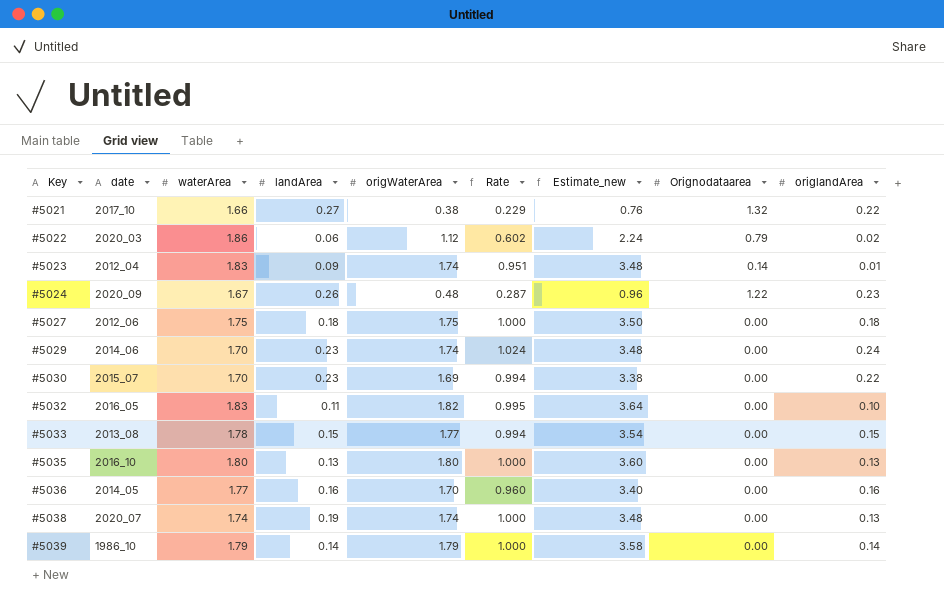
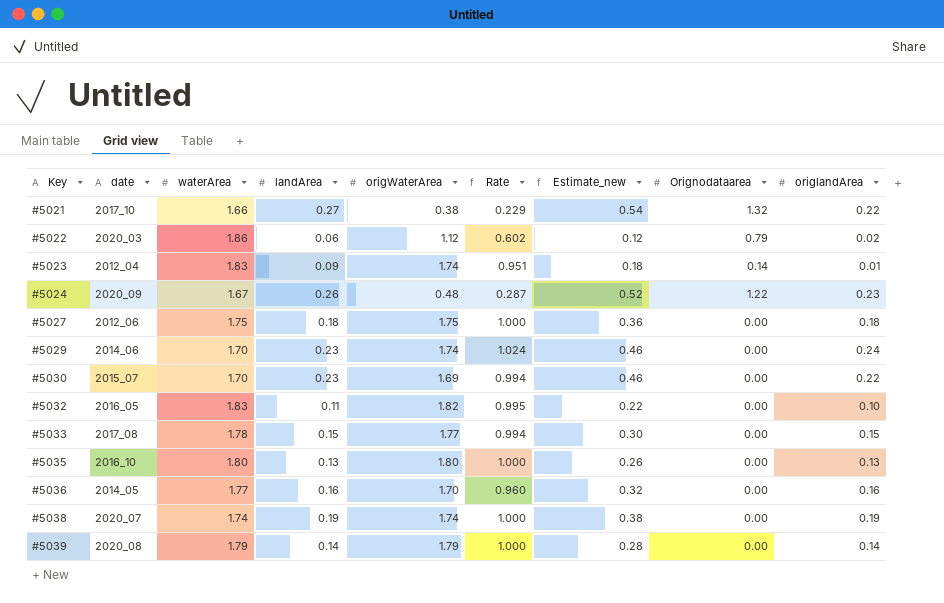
column Estimate_new | formula: [origWaterArea] * 2 -> [landArea] * 2
#5033 | date: 2013_08 -> 2017_08
#5038 | origlandArea: 0.13 -> 0.19
#5039 | date: 1986_10 -> 2020_08

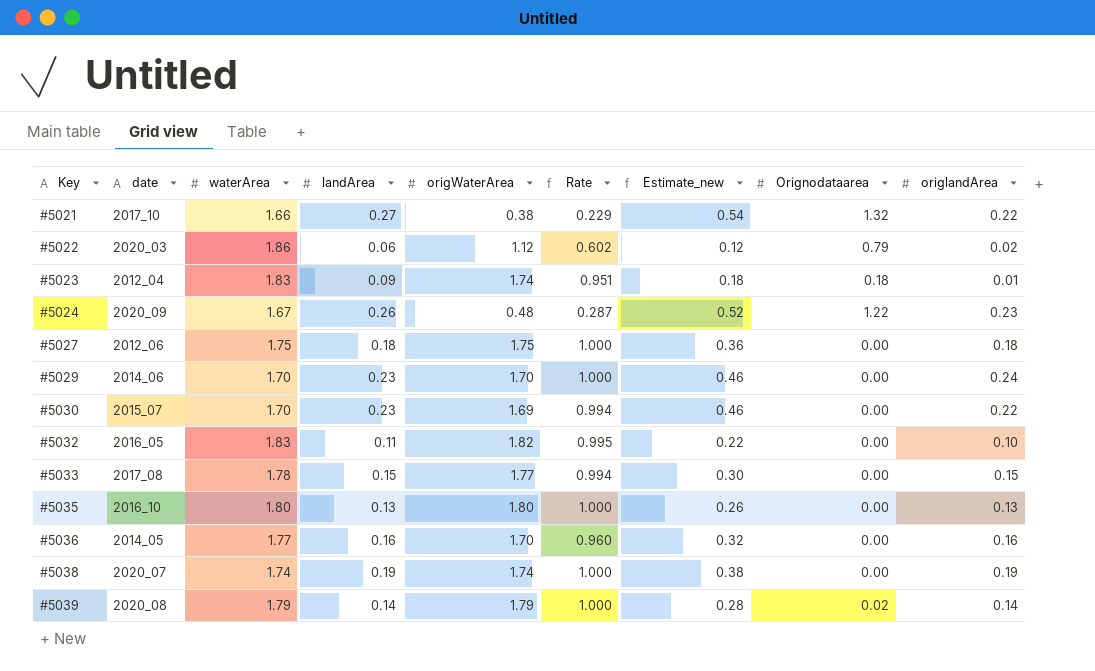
#5023 | Orignodataarea: 0.14 -> 0.18
#5029 | origWaterArea: 1.74 -> 1.70
#5029 | Rate: 1.024 -> 1.000
#5039 | Orignodataarea: 0.00 -> 0.02

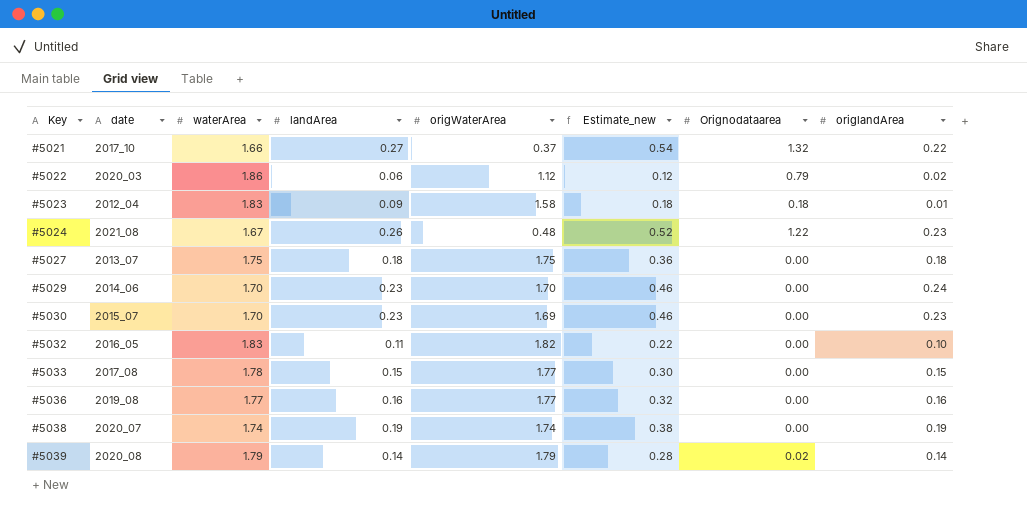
column Rate | formula: [origWaterArea] / [waterArea] -> none
row #5035: 2016_10 | 1.80 | 0.13 | 1.80 | 1.000 | 0.26 | 0.00 | 0.13 -> none
#5021 | origWaterArea: 0.38 -> 0.37
#5023 | origWaterArea: 1.74 -> 1.58
#5024 | date: 2020_09 -> 2021_08
#5027 | date: 2012_06 -> 2013_07
#5030 | origlandArea: 0.22 -> 0.23
#5036 | date: 2014_05 -> 2019_08
#5036 | origWaterArea: 1.70 -> 1.77

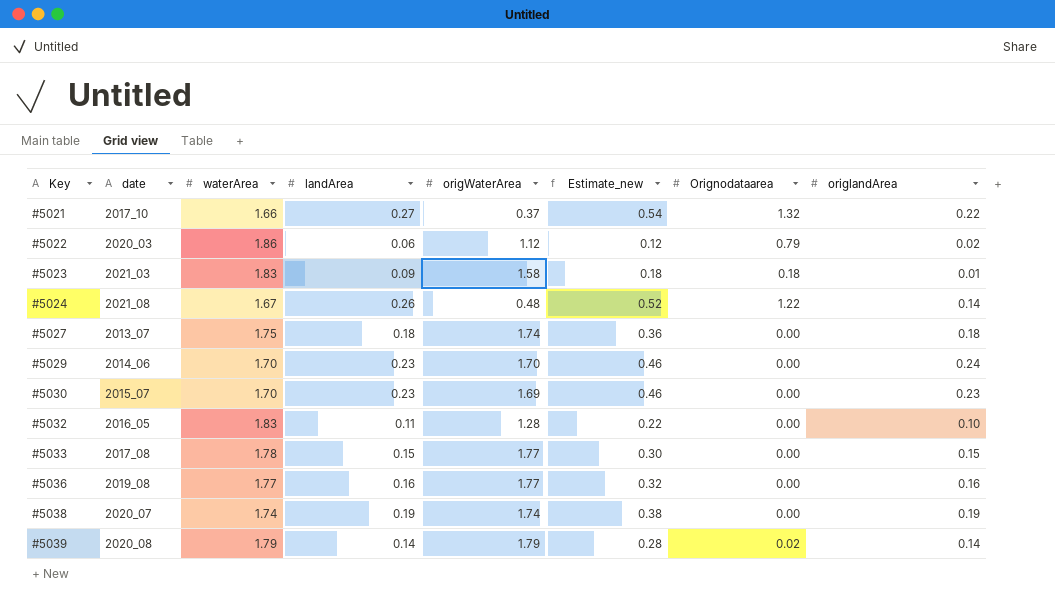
#5023 | date: 2012_04 -> 2021_03
#5024 | origlandArea: 0.23 -> 0.14
#5027 | origWaterArea: 1.75 -> 1.74
#5032 | origWaterArea: 1.82 -> 1.28

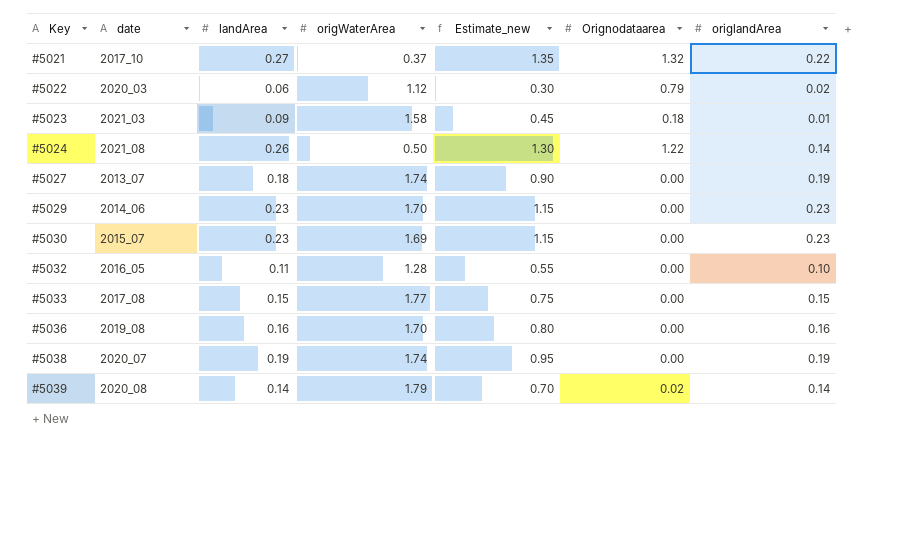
column waterArea | position: 3 -> none
column Estimate_new | formula: [landArea] * 2 -> [landArea] * 5
#5024 | origWaterArea: 0.48 -> 0.50
#5027 | origlandArea: 0.18 -> 0.19
#5029 | origlandArea: 0.24 -> 0.23
#5036 | origWaterArea: 1.77 -> 1.70

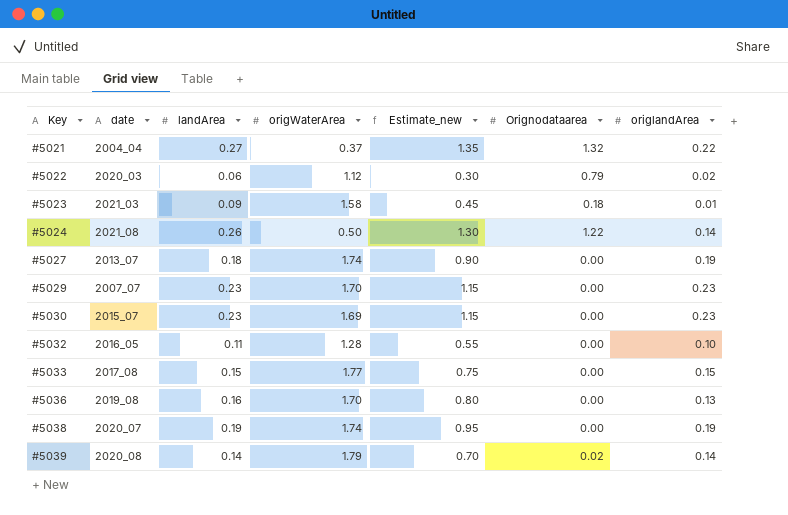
#5021 | date: 2017_10 -> 2004_04
#5029 | date: 2014_06 -> 2007_07
#5036 | origlandArea: 0.16 -> 0.13

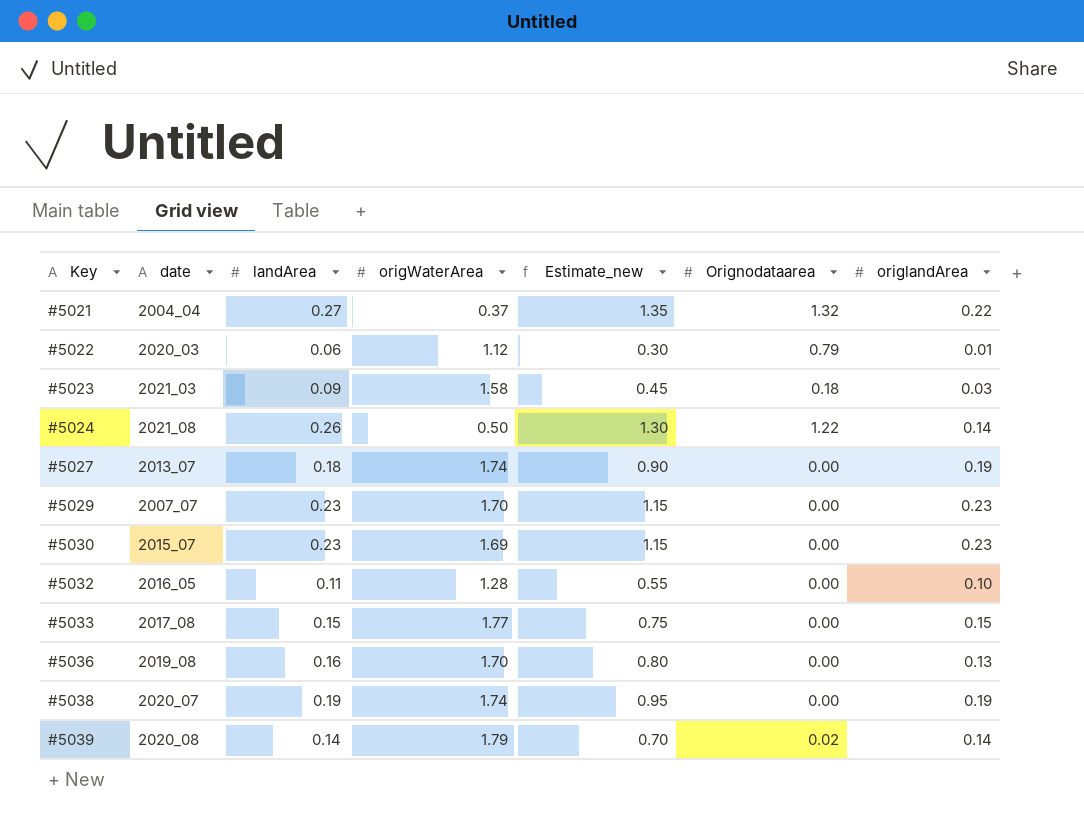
#5022 | origlandArea: 0.02 -> 0.01
#5023 | origlandArea: 0.01 -> 0.03

